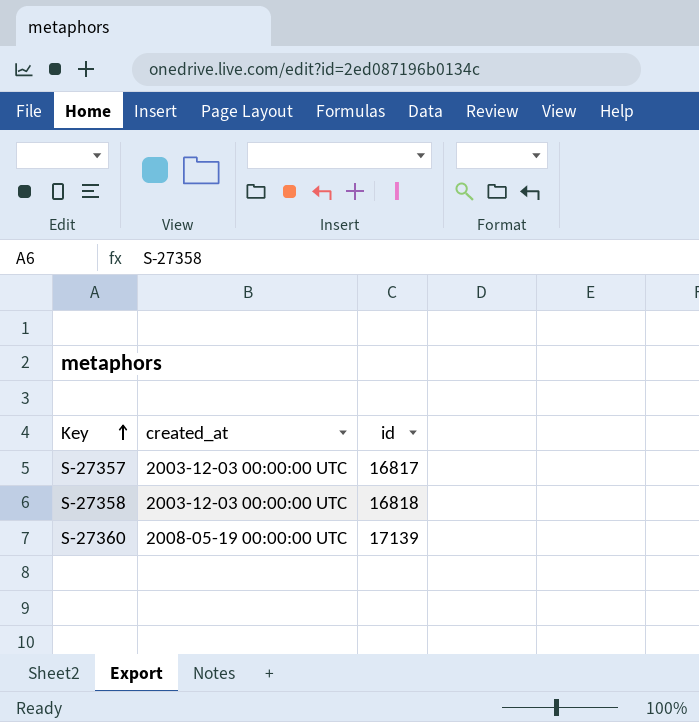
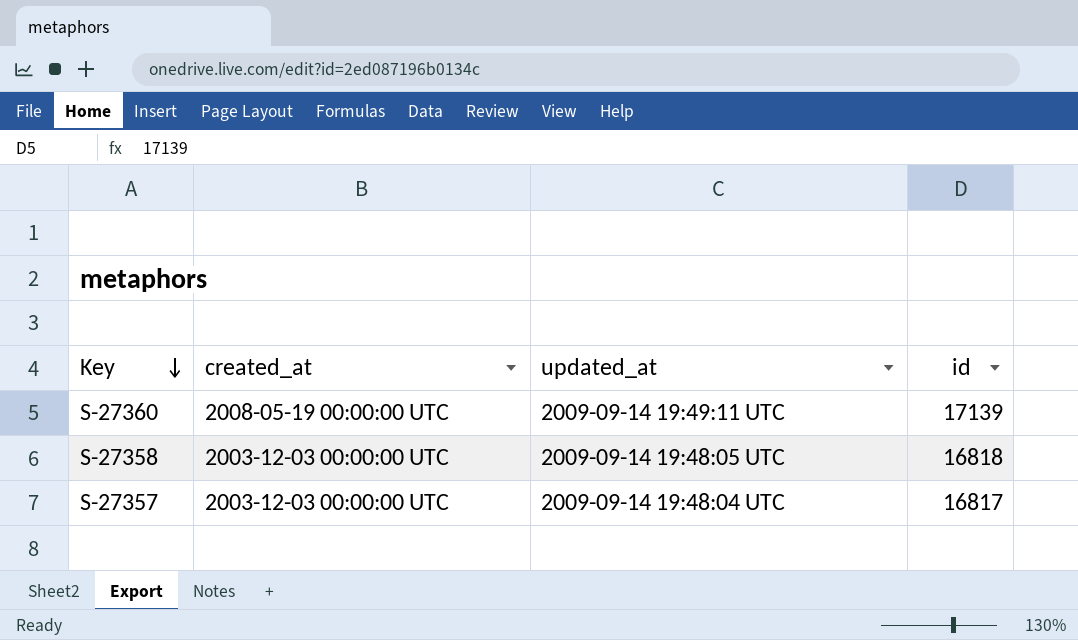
row order: Key ascending -> Key descending
column updated_at | position: none -> 3

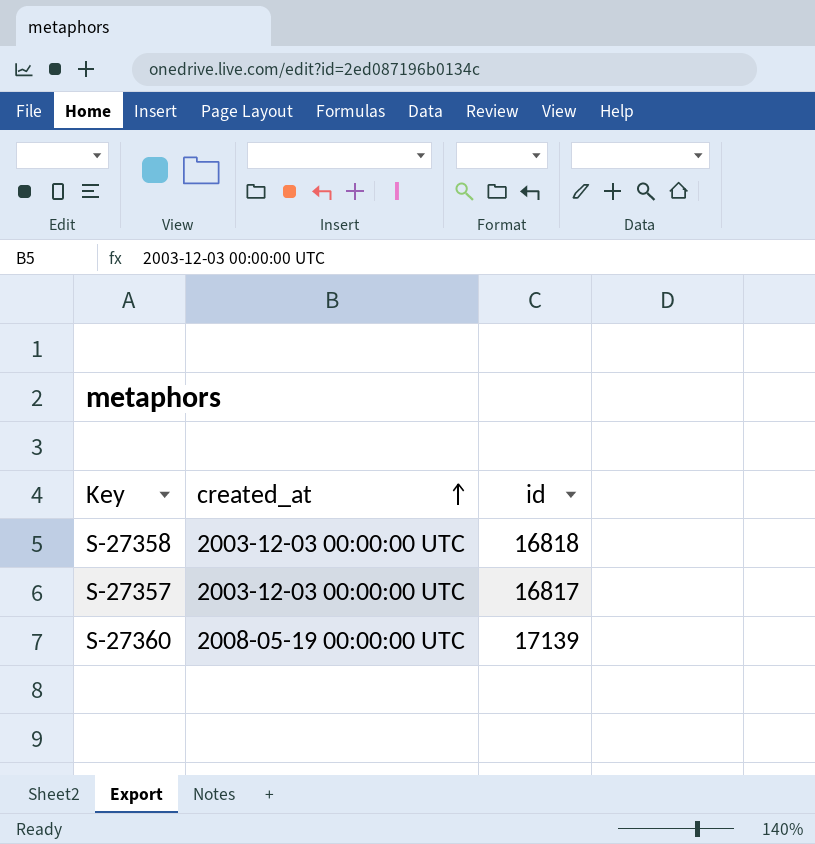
row order: Key descending -> created_at ascending
column updated_at | position: 3 -> none

